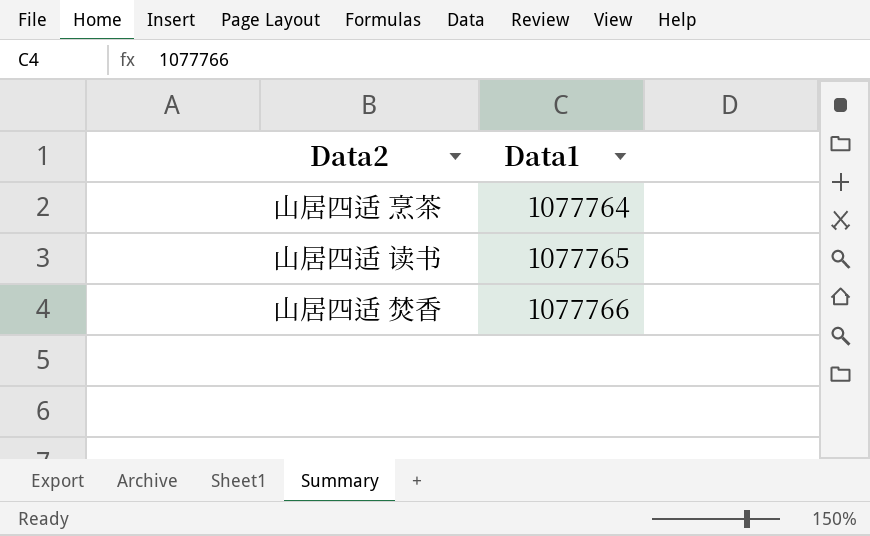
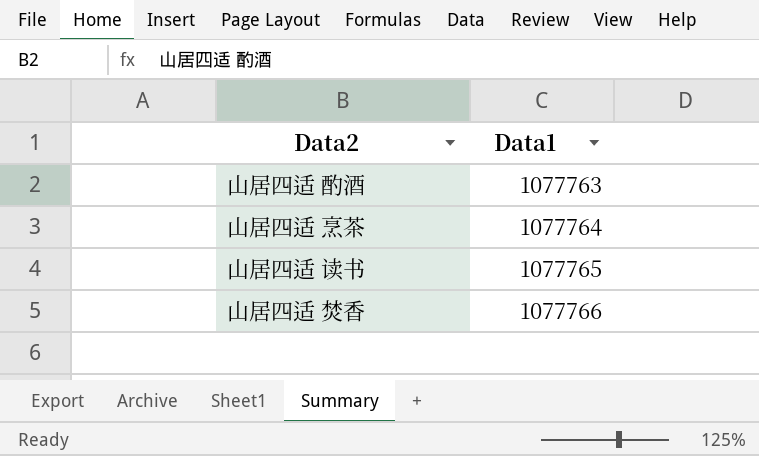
row 山居四适 酌酒: none -> 1077763

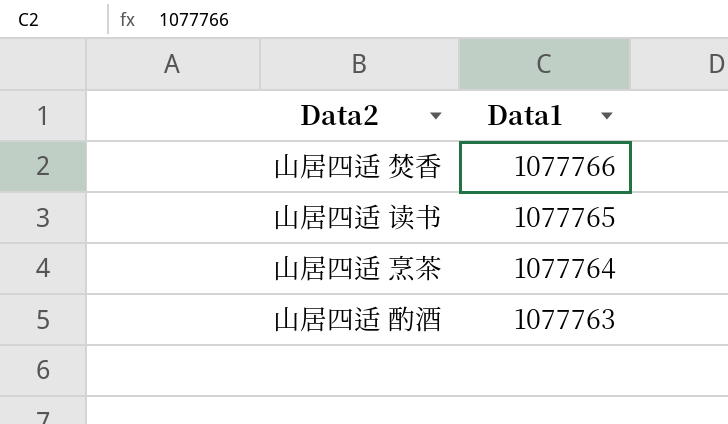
row order: Data1 ascending -> Data1 descending

